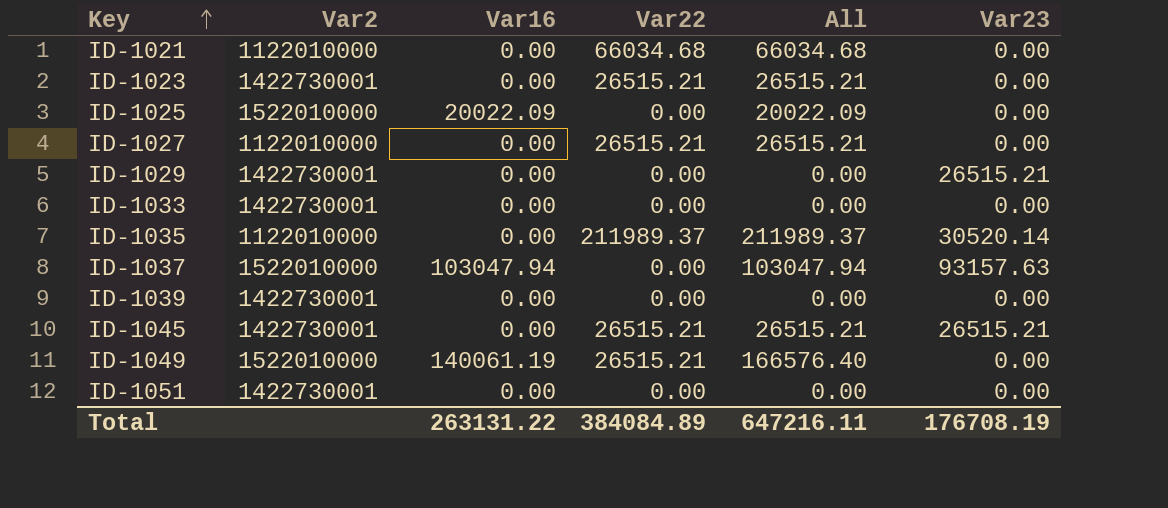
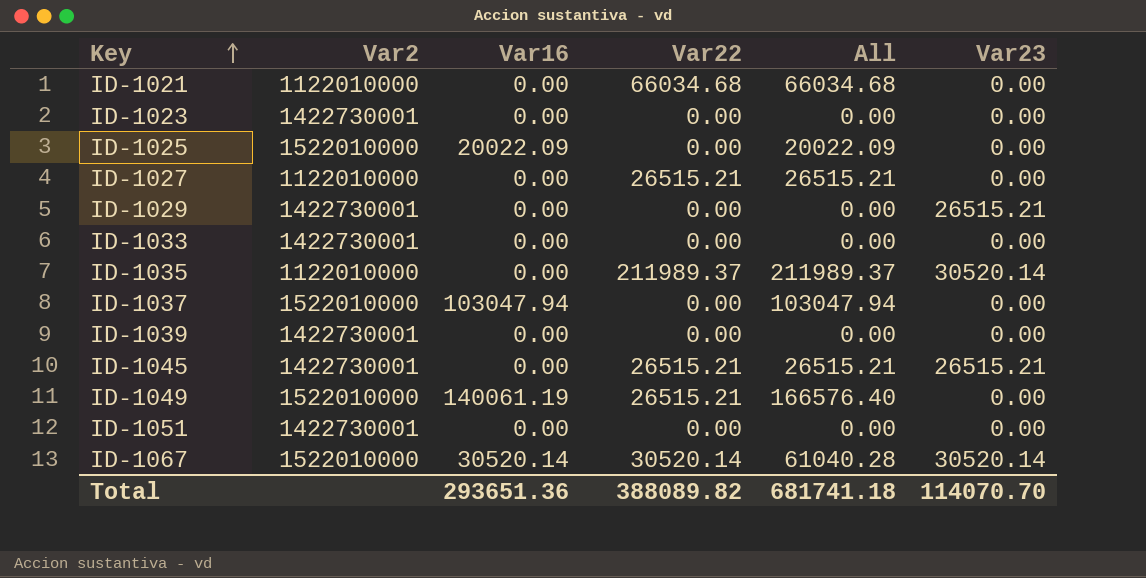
ID-1023 | Var22: 26515.21 -> 0.00
ID-1023 | All: 26515.21 -> 0.00
ID-1037 | Var23: 93157.63 -> 0.00
row ID-1067: none -> 1522010000 | 30520.14 | 30520.14 | 61040.28 | 30520.14
Total | Var16: 263131.22 -> 293651.36
Total | Var22: 384084.89 -> 388089.82
Total | All: 647216.11 -> 681741.18
Total | Var23: 176708.19 -> 114070.70

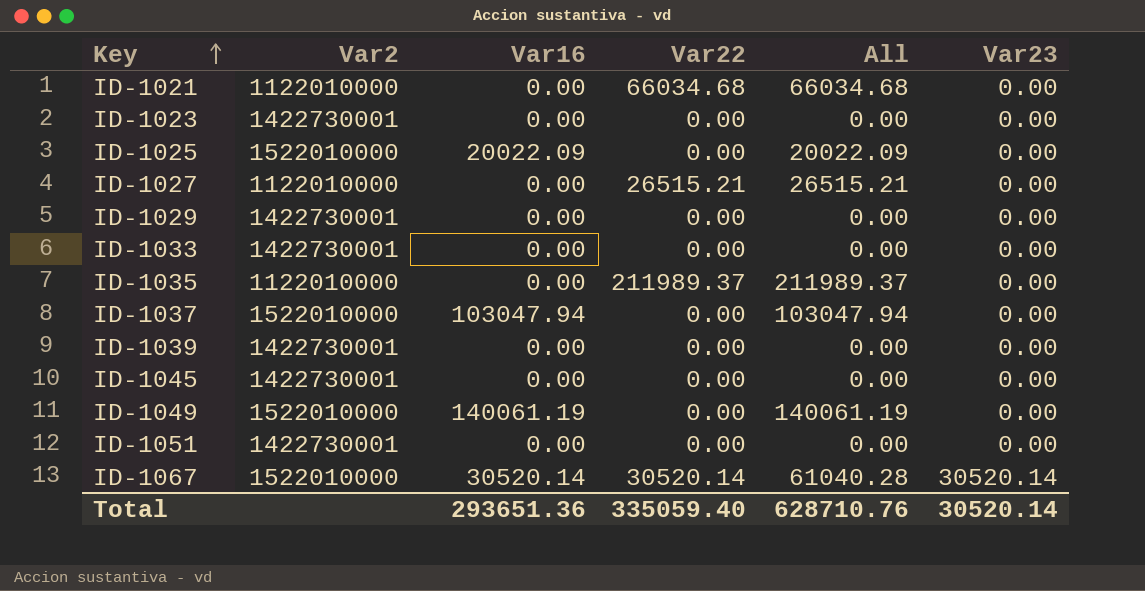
ID-1029 | Var23: 26515.21 -> 0.00
ID-1035 | Var23: 30520.14 -> 0.00
ID-1045 | Var22: 26515.21 -> 0.00
ID-1045 | All: 26515.21 -> 0.00
ID-1045 | Var23: 26515.21 -> 0.00
ID-1049 | Var22: 26515.21 -> 0.00
ID-1049 | All: 166576.40 -> 140061.19
Total | Var22: 388089.82 -> 335059.40
Total | All: 681741.18 -> 628710.76
Total | Var23: 114070.70 -> 30520.14

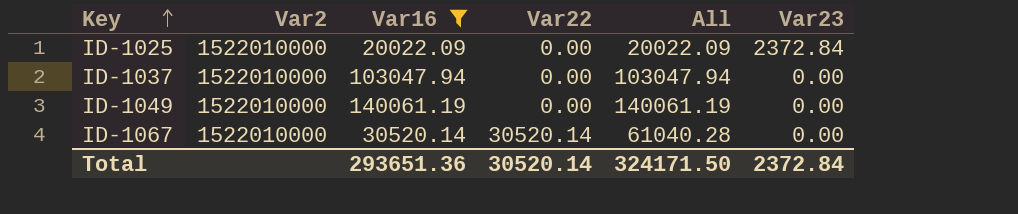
filter: none -> Var16 != 0.00
ID-1025 | Var23: 0.00 -> 2372.84
ID-1067 | Var23: 30520.14 -> 0.00
Total | Var22: 335059.40 -> 30520.14
Total | All: 628710.76 -> 324171.50
Total | Var23: 30520.14 -> 2372.84

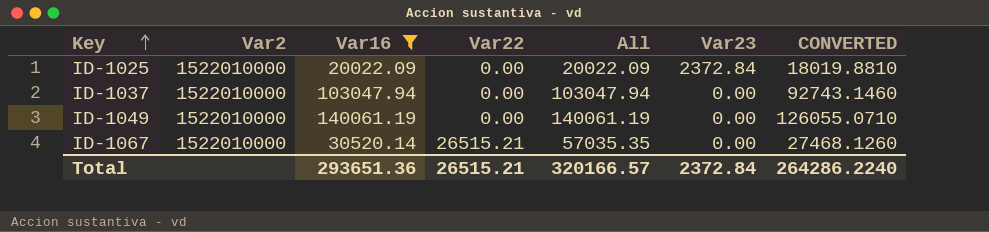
column CONVERTED | formula: none -> [Var16] * 0.9
ID-1067 | Var22: 30520.14 -> 26515.21
ID-1067 | All: 61040.28 -> 57035.35
Total | Var22: 30520.14 -> 26515.21
Total | All: 324171.50 -> 320166.57

